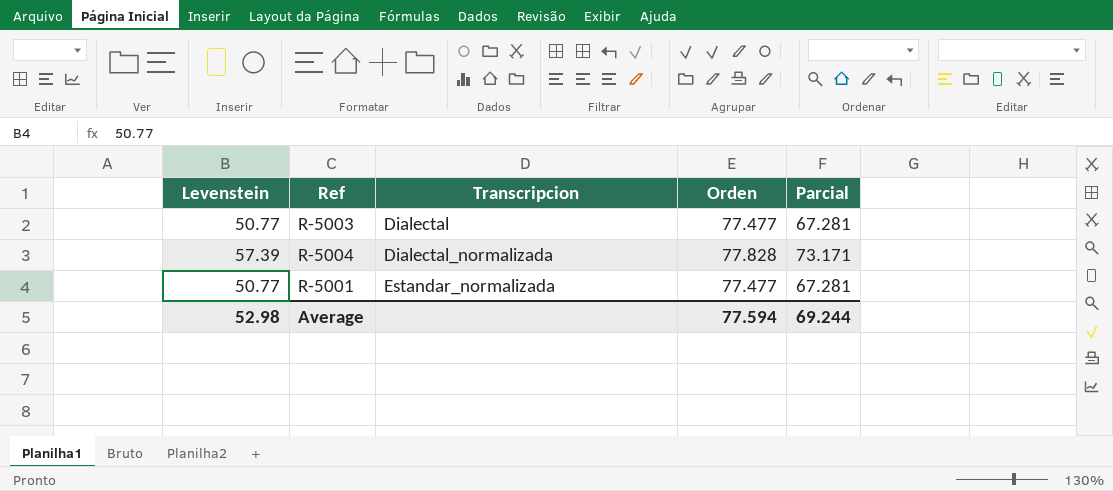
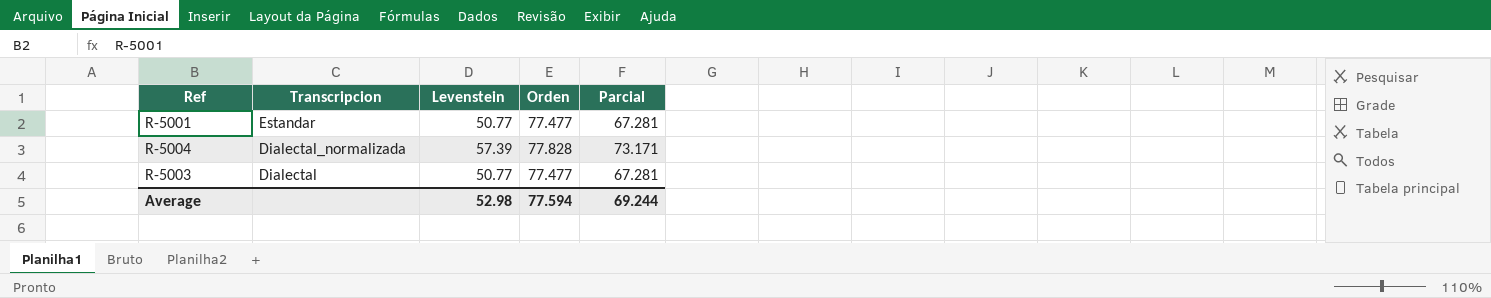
row order: Transcripcion ascending -> Transcripcion descending
column Levenstein | position: 1 -> 3
R-5001 | Transcripcion: Estandar_normalizada -> Estandar

